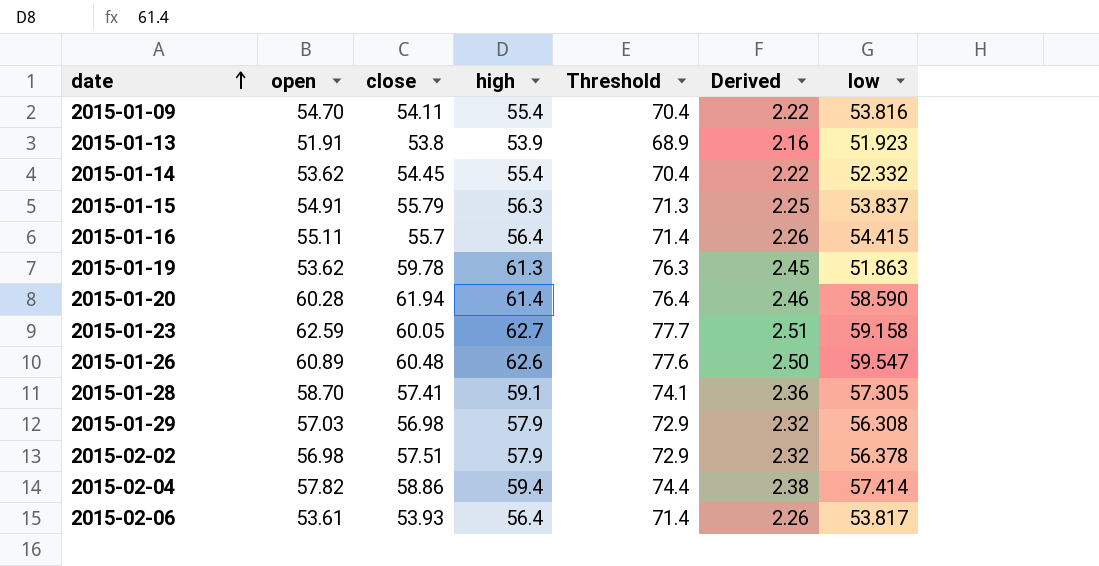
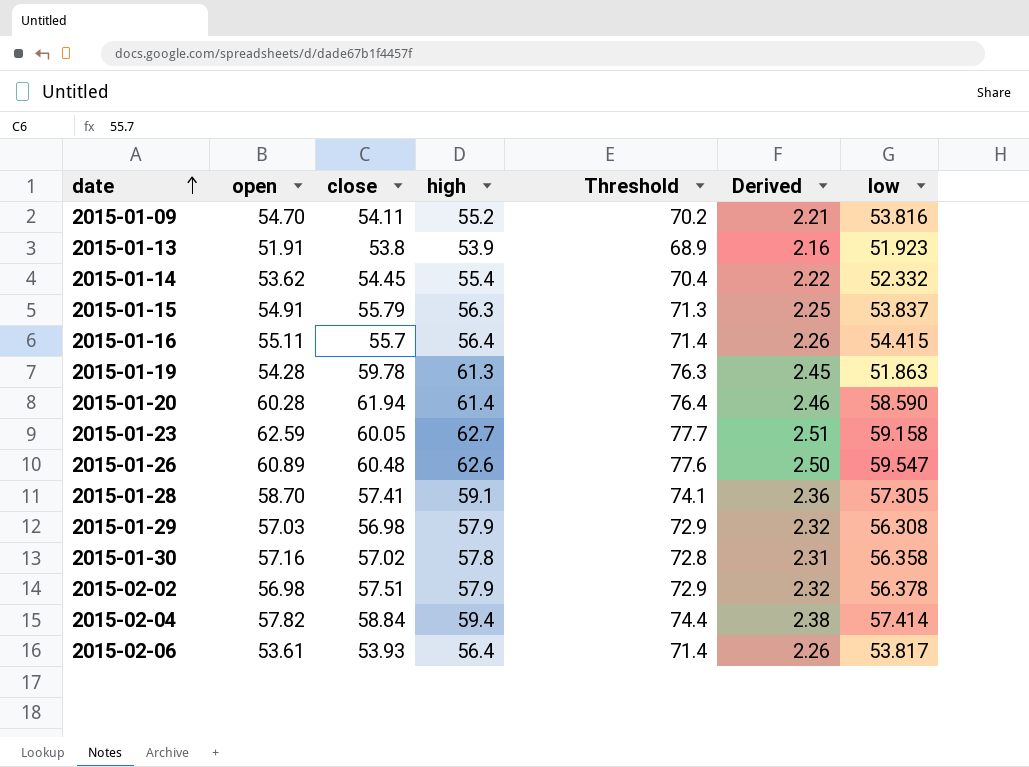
2015-01-09 | high: 55.4 -> 55.2
2015-01-09 | Threshold: 70.4 -> 70.2
2015-01-09 | Derived: 2.22 -> 2.21
2015-01-19 | open: 53.62 -> 54.28
row 2015-01-30: none -> 57.16 | 57.02 | 57.8 | 72.8 | 2.31 | 56.358
2015-02-04 | close: 58.86 -> 58.84

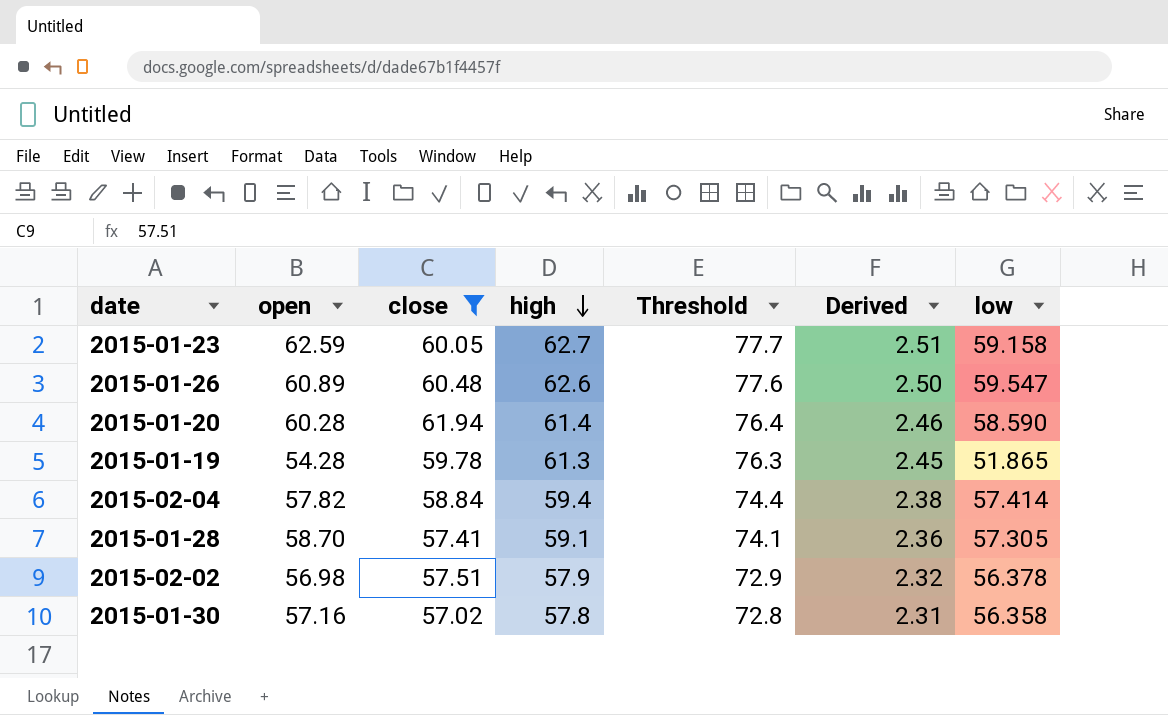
filter: none -> close >= 57.02
row order: date ascending -> high descending
2015-01-19 | low: 51.863 -> 51.865

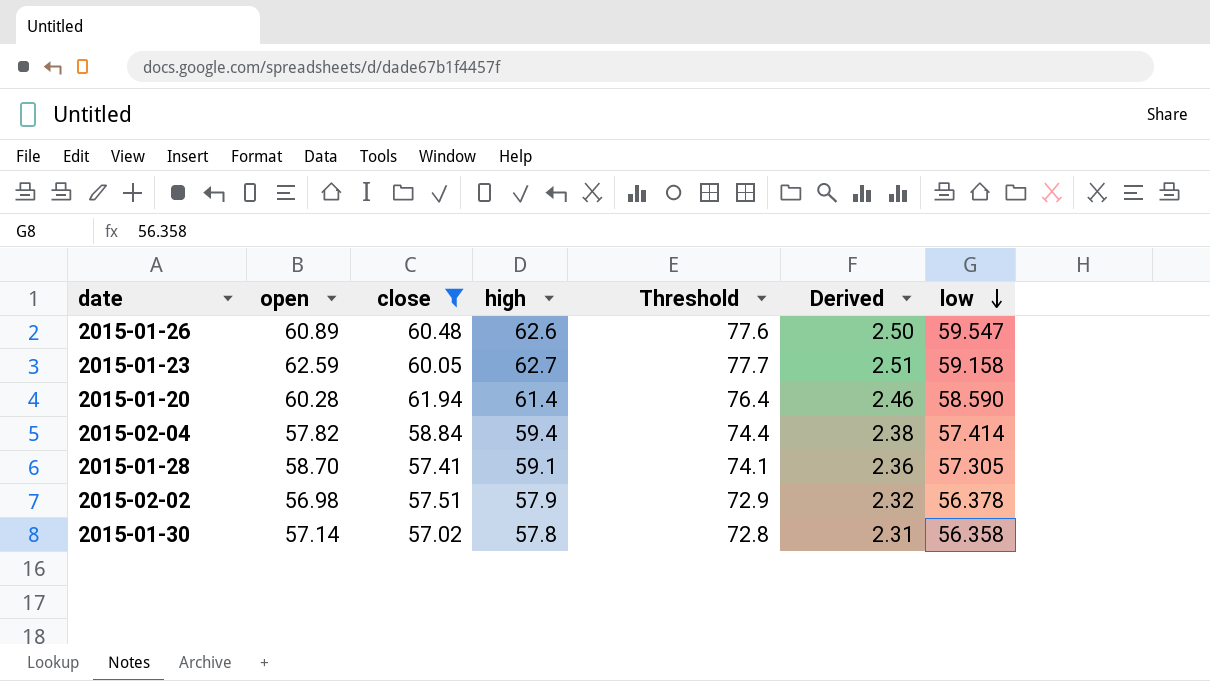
row order: high descending -> low descending
row 2015-01-19: 54.28 | 59.78 | 61.3 | 76.3 | 2.45 | 51.865 -> none
2015-01-30 | open: 57.16 -> 57.14

